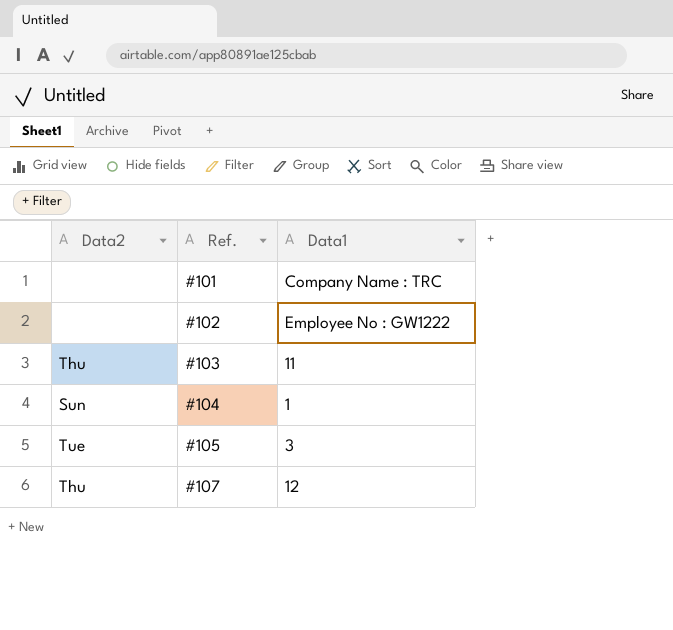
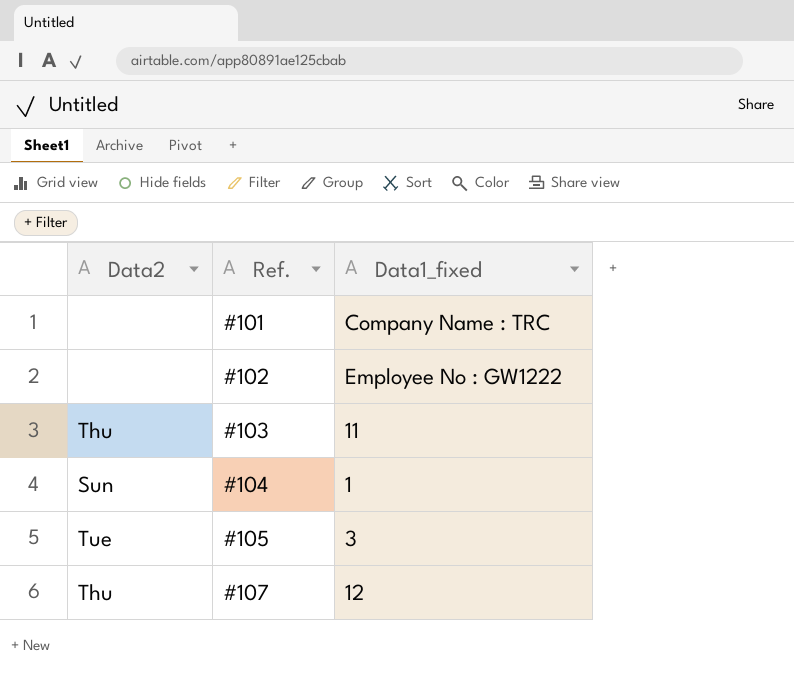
column name: Data1 -> Data1_fixed

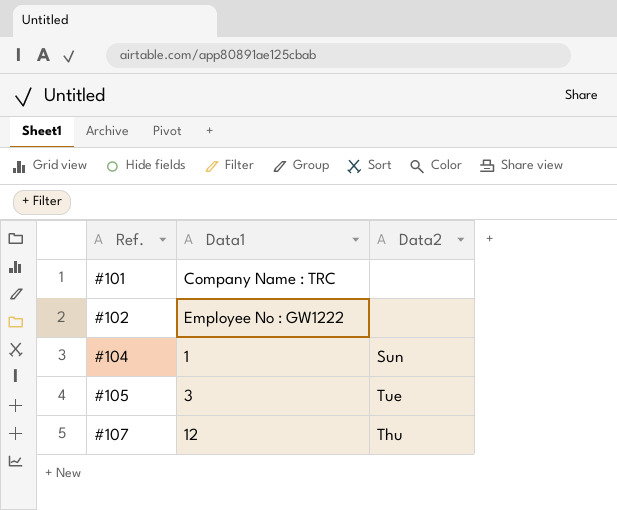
column name: Data1_fixed -> Data1
column Data2 | position: 1 -> 3
row #103: Thu | 11 -> none

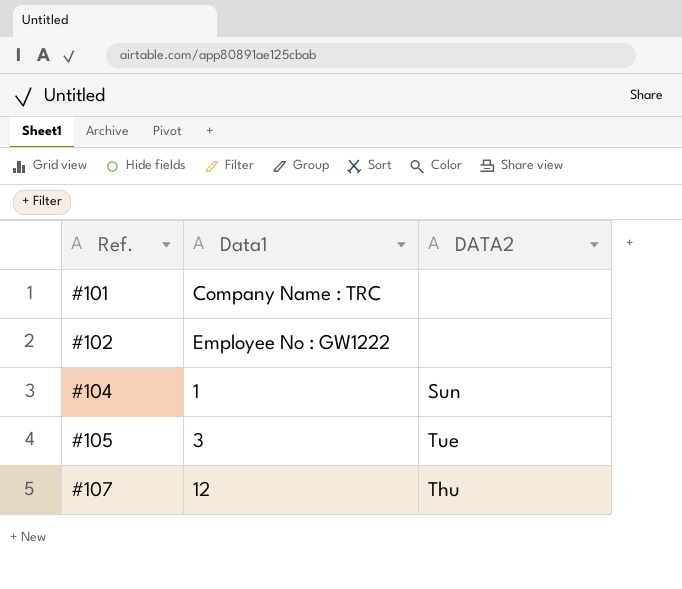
column name: Data2 -> DATA2

